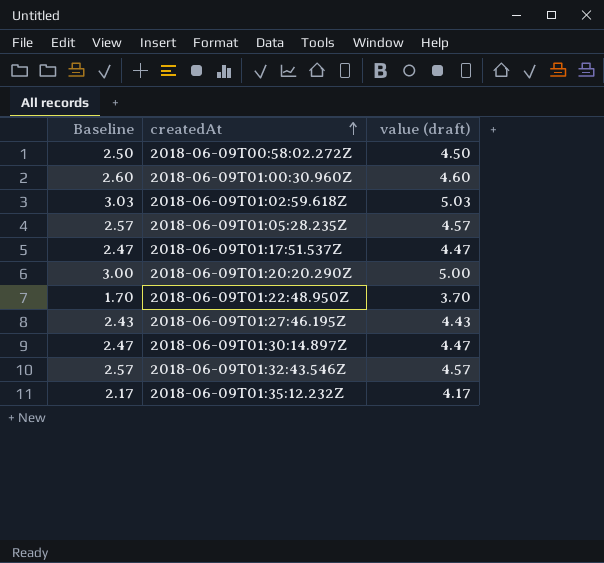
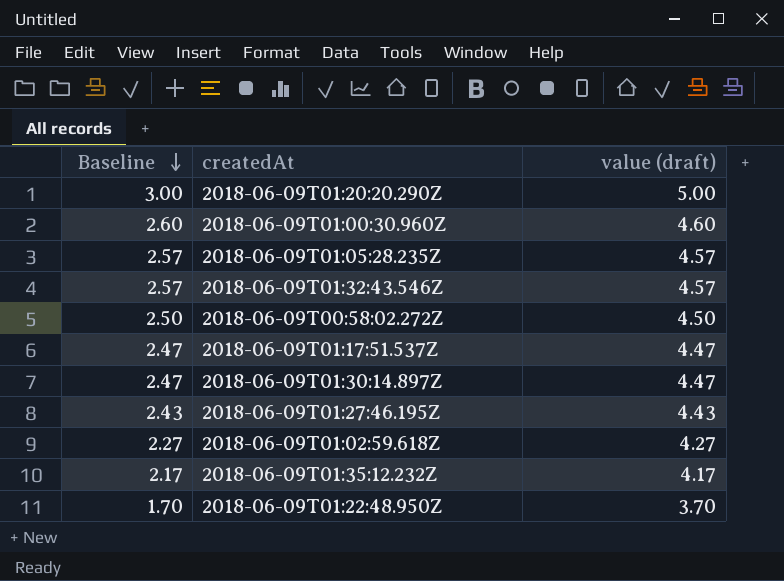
row order: createdAt ascending -> Baseline descending
2018-06-09T01:02:59.618Z | Baseline: 3.03 -> 2.27
2018-06-09T01:02:59.618Z | value (draft): 5.03 -> 4.27

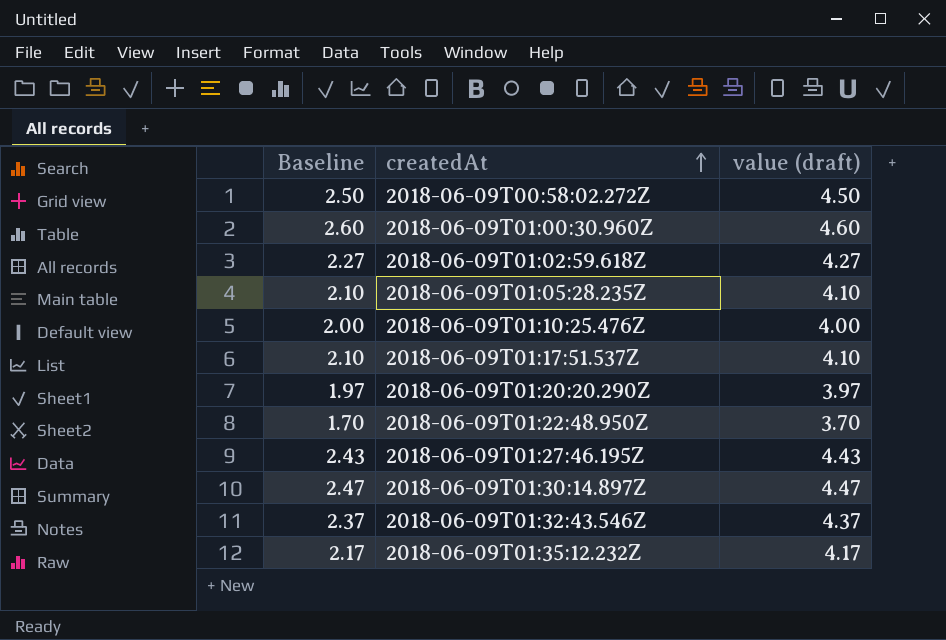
row order: Baseline descending -> createdAt ascending
2018-06-09T01:05:28.235Z | Baseline: 2.57 -> 2.10
2018-06-09T01:05:28.235Z | value (draft): 4.57 -> 4.10
row 2018-06-09T01:10:25.476Z: none -> 2.00 | 4.00
2018-06-09T01:17:51.537Z | Baseline: 2.47 -> 2.10
2018-06-09T01:17:51.537Z | value (draft): 4.47 -> 4.10
2018-06-09T01:20:20.290Z | Baseline: 3.00 -> 1.97
2018-06-09T01:20:20.290Z | value (draft): 5.00 -> 3.97
2018-06-09T01:32:43.546Z | Baseline: 2.57 -> 2.37
2018-06-09T01:32:43.546Z | value (draft): 4.57 -> 4.37

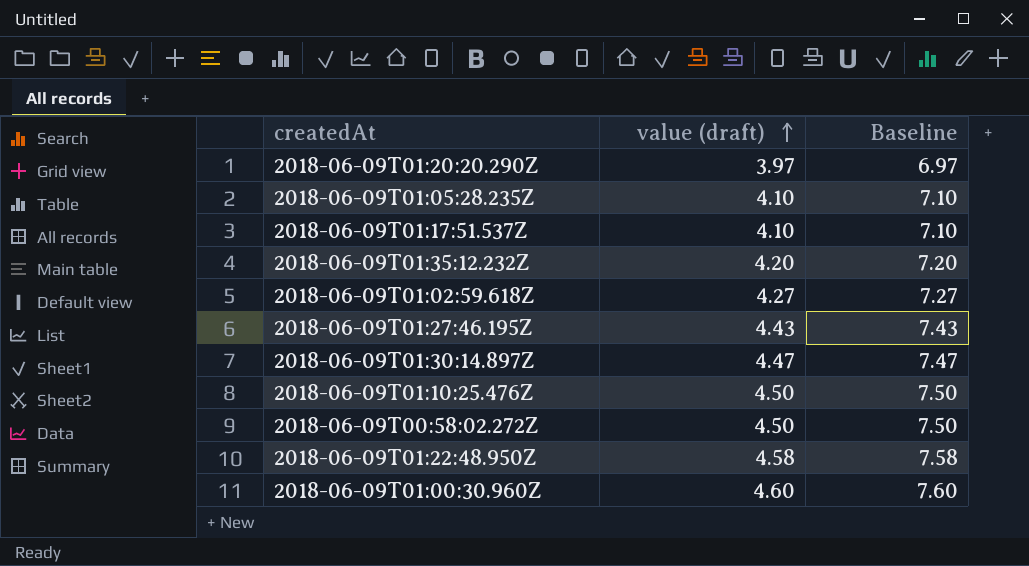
row order: createdAt ascending -> value (draft) ascending
column Baseline | formula: [value (draft)] - 2 -> [value (draft)] + 3
column Baseline | position: 1 -> 3
row 2018-06-09T01:32:43.546Z: 2.37 | 4.37 -> none
2018-06-09T01:35:12.232Z | value (draft): 4.17 -> 4.20
2018-06-09T01:10:25.476Z | value (draft): 4.00 -> 4.50
2018-06-09T01:22:48.950Z | value (draft): 3.70 -> 4.58

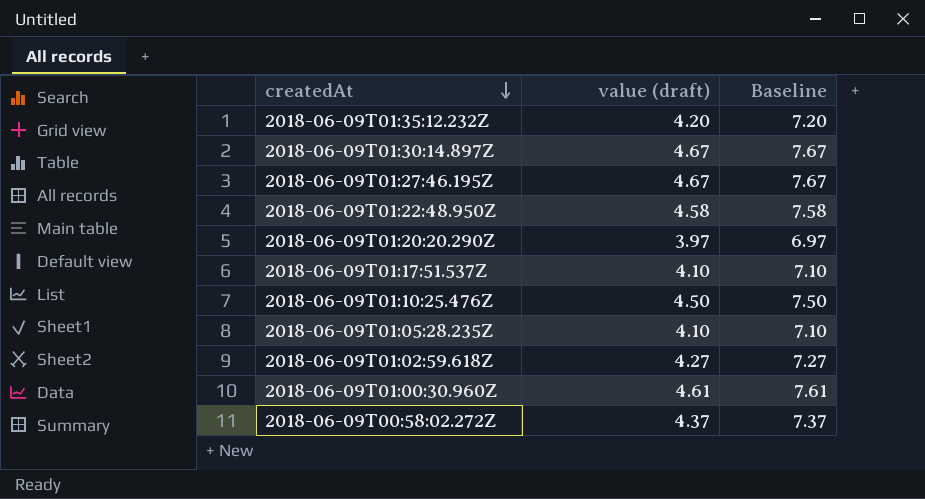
row order: value (draft) ascending -> createdAt descending
2018-06-09T01:30:14.897Z | value (draft): 4.47 -> 4.67
2018-06-09T01:30:14.897Z | Baseline: 7.47 -> 7.67
2018-06-09T01:27:46.195Z | value (draft): 4.43 -> 4.67
2018-06-09T01:27:46.195Z | Baseline: 7.43 -> 7.67
2018-06-09T01:00:30.960Z | value (draft): 4.60 -> 4.61
2018-06-09T01:00:30.960Z | Baseline: 7.60 -> 7.61
2018-06-09T00:58:02.272Z | value (draft): 4.50 -> 4.37
2018-06-09T00:58:02.272Z | Baseline: 7.50 -> 7.37

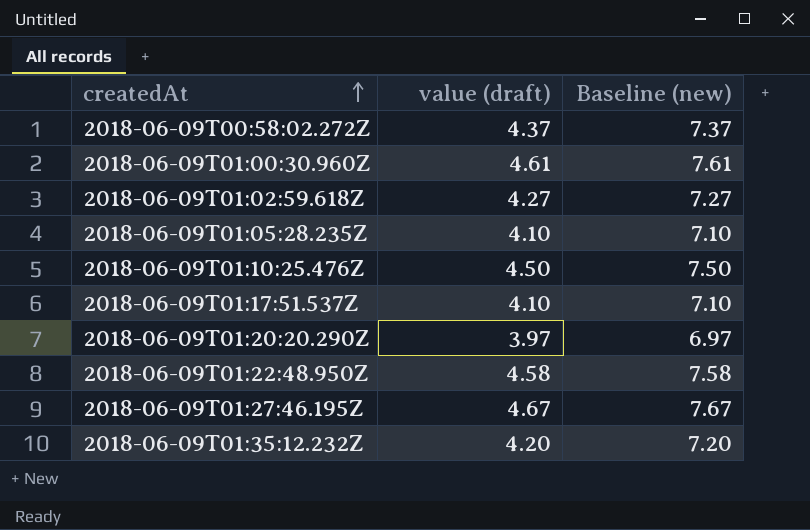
row order: createdAt descending -> createdAt ascending
column name: Baseline -> Baseline (new)
row 2018-06-09T01:30:14.897Z: 4.67 | 7.67 -> none

